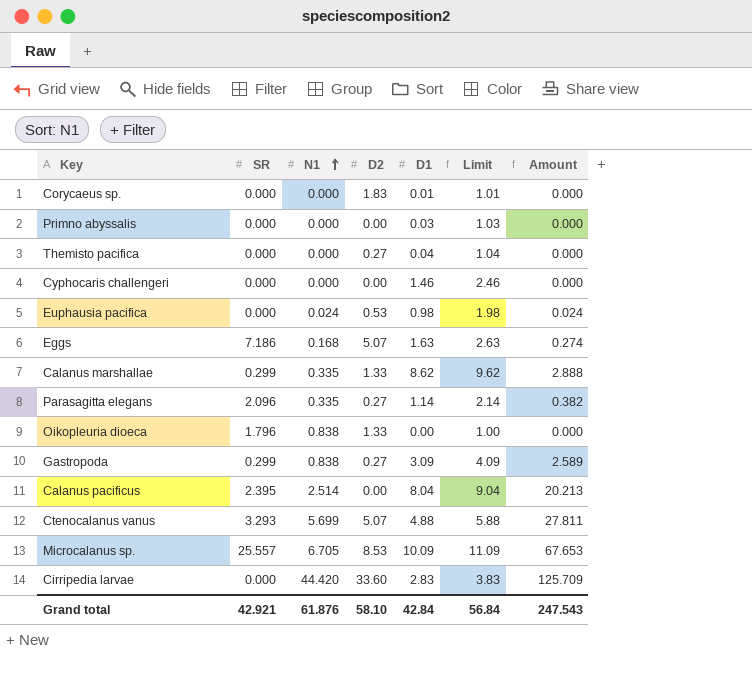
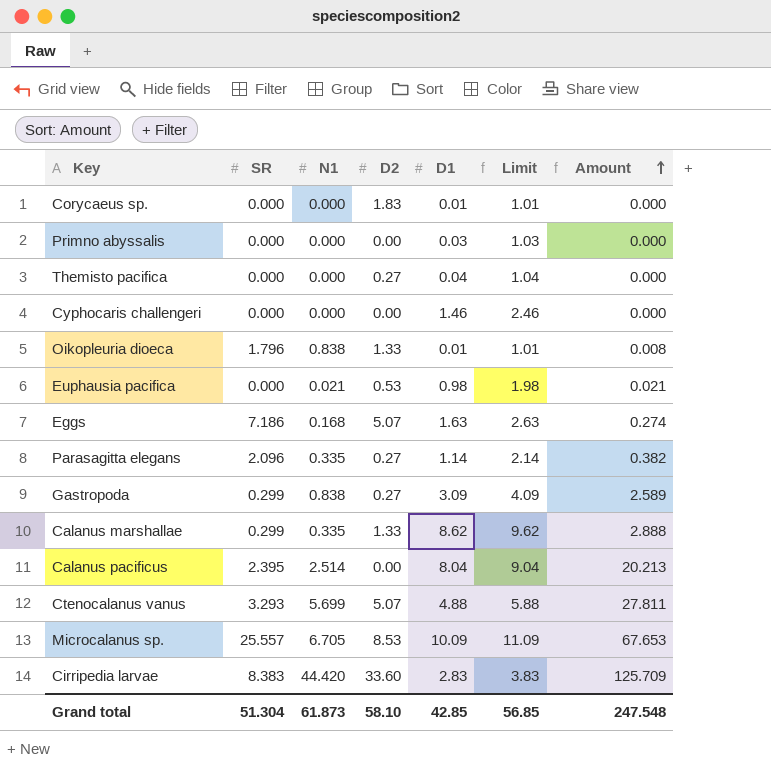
row order: N1 ascending -> Amount ascending
Oikopleuria dioeca | D1: 0.00 -> 0.01
Oikopleuria dioeca | Limit: 1.00 -> 1.01
Oikopleuria dioeca | Amount: 0.000 -> 0.008
Euphausia pacifica | N1: 0.024 -> 0.021
Euphausia pacifica | Amount: 0.024 -> 0.021
Cirripedia larvae | SR: 0.000 -> 8.383
Grand total | SR: 42.921 -> 51.304
Grand total | N1: 61.876 -> 61.873
Grand total | D1: 42.84 -> 42.85
Grand total | Limit: 56.84 -> 56.85
Grand total | Amount: 247.543 -> 247.548

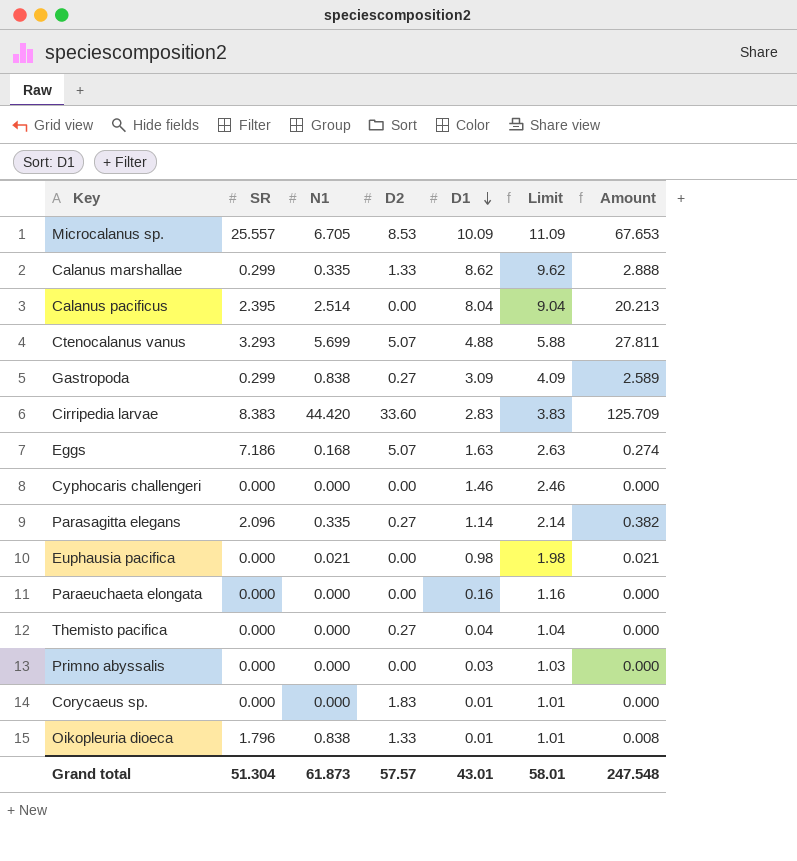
row order: Amount ascending -> D1 descending
Euphausia pacifica | D2: 0.53 -> 0.00
row Paraeuchaeta elongata: none -> 0.000 | 0.000 | 0.00 | 0.16 | 1.16 | 0.000
Grand total | D2: 58.10 -> 57.57
Grand total | D1: 42.85 -> 43.01
Grand total | Limit: 56.85 -> 58.01

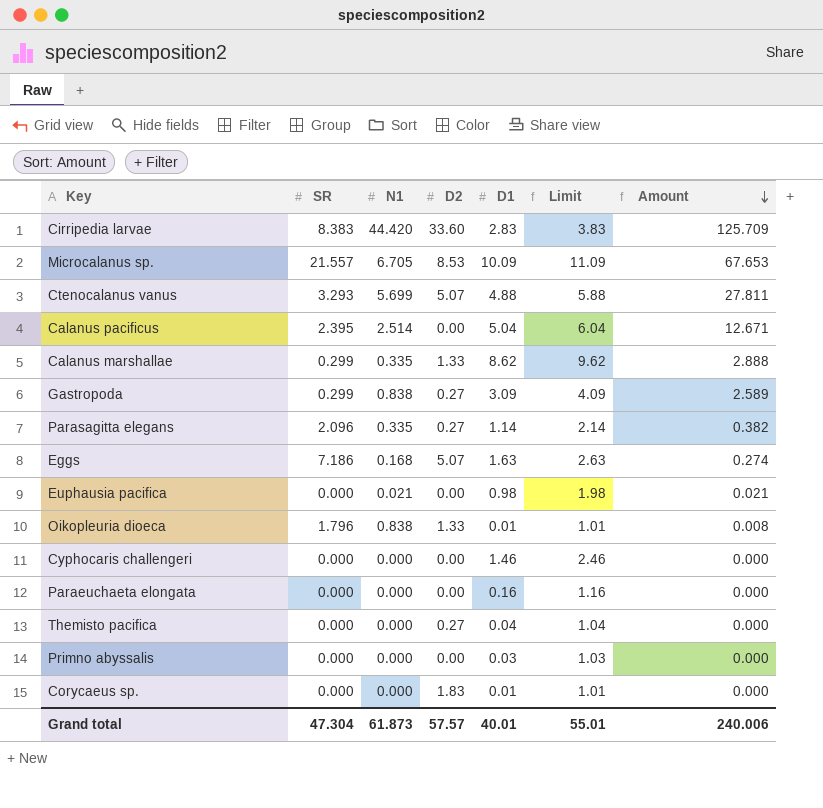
row order: D1 descending -> Amount descending
Microcalanus sp. | SR: 25.557 -> 21.557
Calanus pacificus | D1: 8.04 -> 5.04
Calanus pacificus | Limit: 9.04 -> 6.04
Calanus pacificus | Amount: 20.213 -> 12.671
Grand total | SR: 51.304 -> 47.304
Grand total | D1: 43.01 -> 40.01
Grand total | Limit: 58.01 -> 55.01
Grand total | Amount: 247.548 -> 240.006

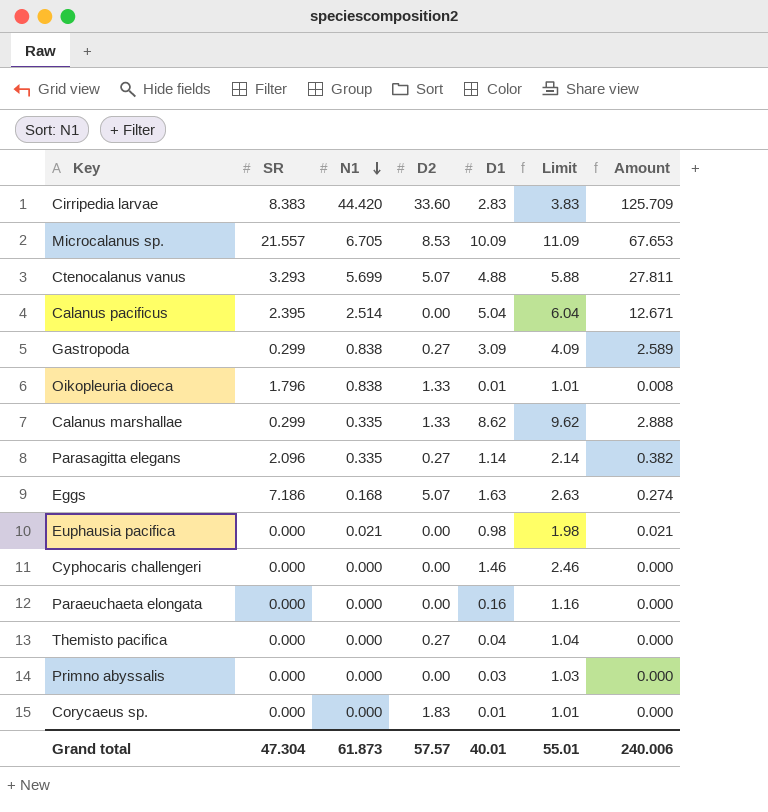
row order: Amount descending -> N1 descending

